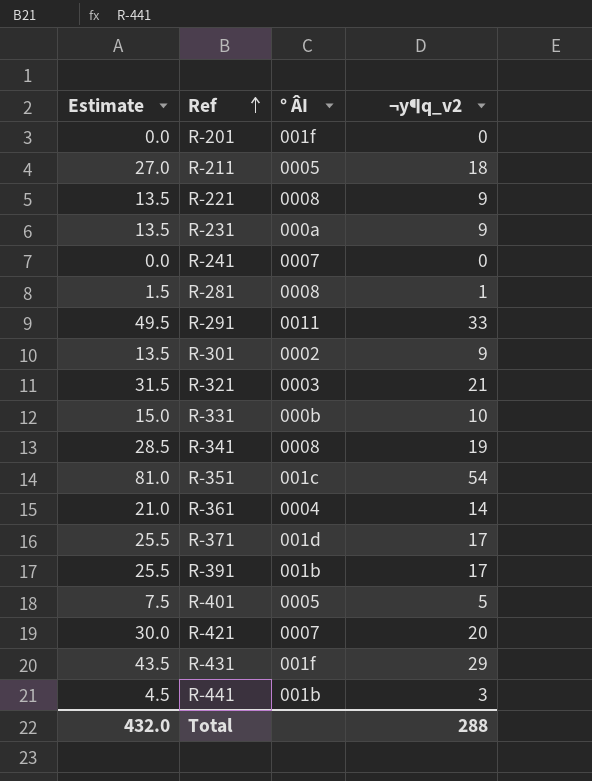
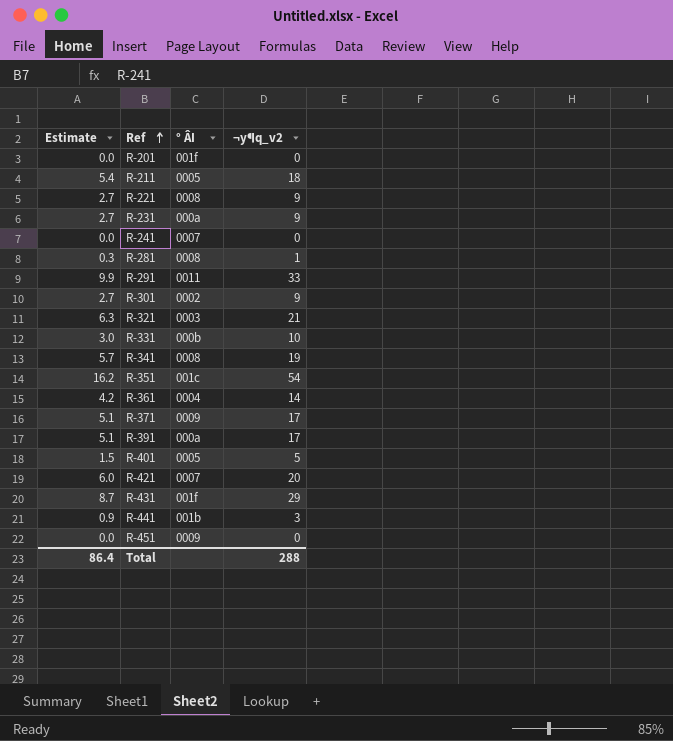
column Estimate | formula: [¬y¶q_v2] * 1.5 -> [¬y¶q_v2] * 0.3
R-371 | ° ÂI: 001d -> 0009
R-391 | ° ÂI: 001b -> 000a
row R-451: none -> 0.0 | 0009 | 0
Total | Estimate: 432.0 -> 86.4

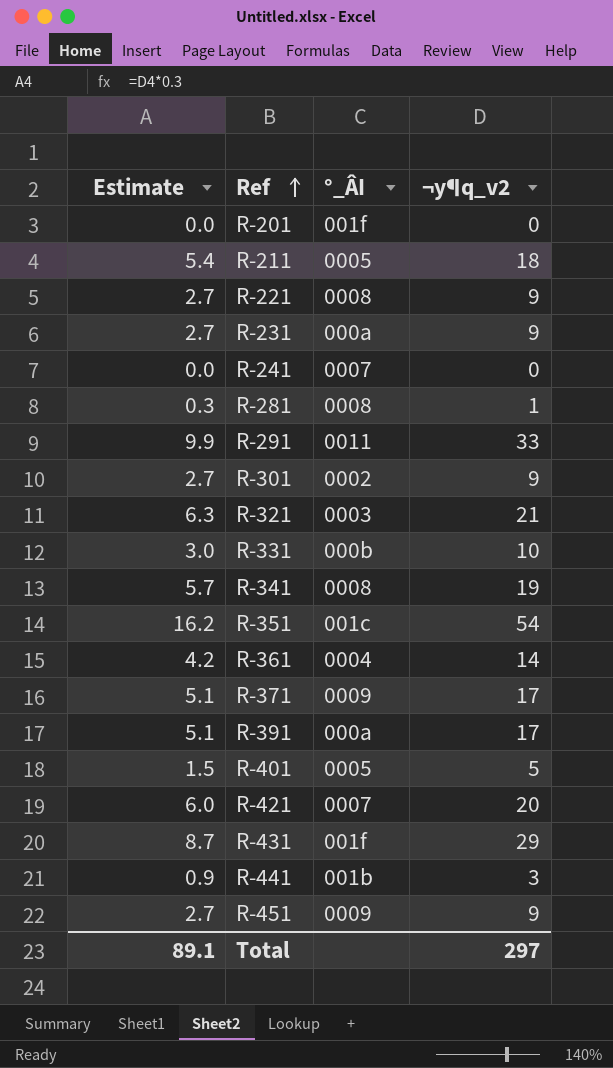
column name: ° ÂI -> °_ÂI
R-451 | Estimate: 0.0 -> 2.7
R-451 | ¬y¶q_v2: 0 -> 9
Total | Estimate: 86.4 -> 89.1
Total | ¬y¶q_v2: 288 -> 297

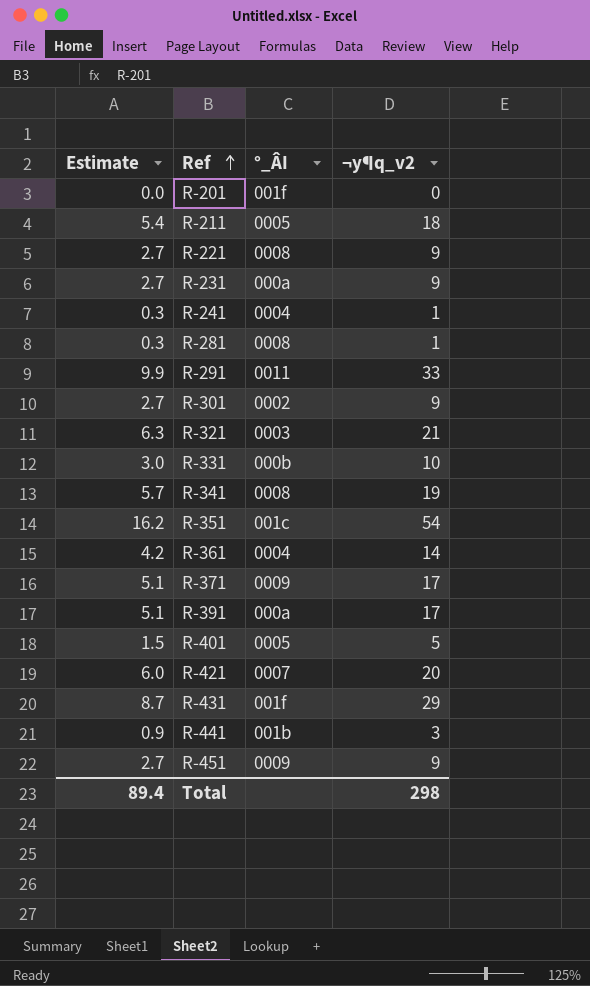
R-241 | Estimate: 0.0 -> 0.3
R-241 | °_ÂI: 0007 -> 0004
R-241 | ¬y¶q_v2: 0 -> 1
Total | Estimate: 89.1 -> 89.4
Total | ¬y¶q_v2: 297 -> 298

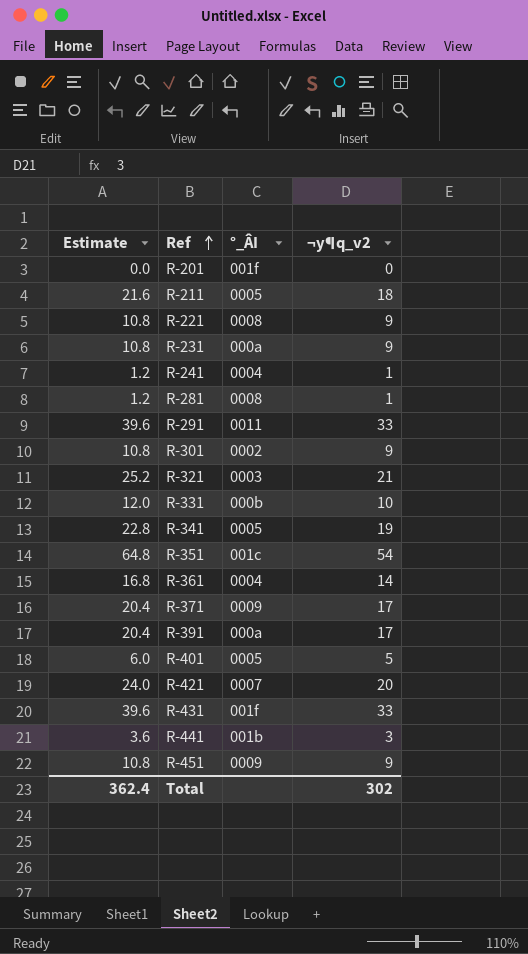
column Estimate | formula: [¬y¶q_v2] * 0.3 -> [¬y¶q_v2] * 1.2
R-341 | °_ÂI: 0008 -> 0005
R-431 | ¬y¶q_v2: 29 -> 33
Total | Estimate: 89.4 -> 362.4
Total | ¬y¶q_v2: 298 -> 302

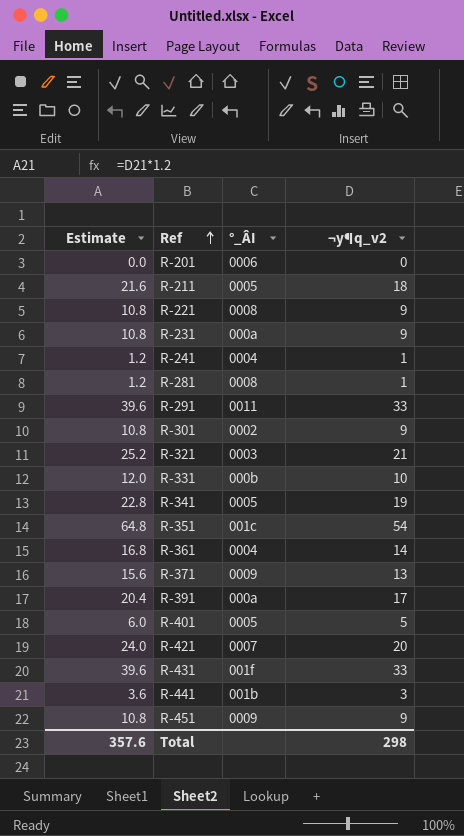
R-201 | °_ÂI: 001f -> 0006
R-371 | Estimate: 20.4 -> 15.6
R-371 | ¬y¶q_v2: 17 -> 13
Total | Estimate: 362.4 -> 357.6
Total | ¬y¶q_v2: 302 -> 298

